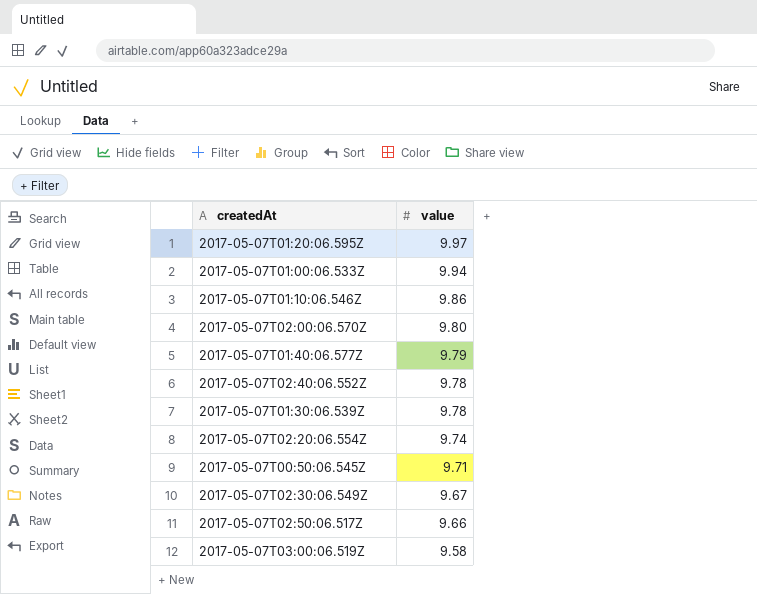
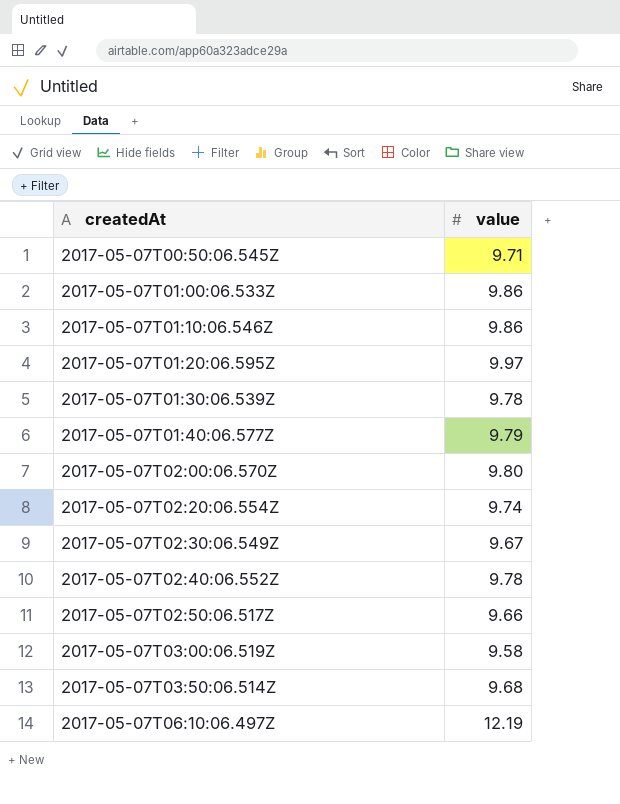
row order: value descending -> createdAt ascending
2017-05-07T01:00:06.533Z | value: 9.94 -> 9.86
row 2017-05-07T03:50:06.514Z: none -> 9.68
row 2017-05-07T06:10:06.497Z: none -> 12.19

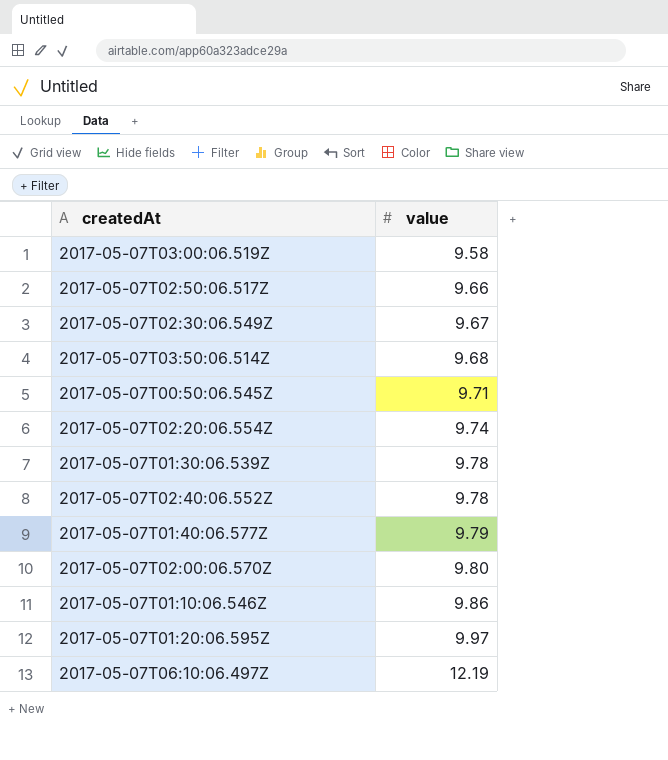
row order: createdAt ascending -> value ascending
row 2017-05-07T01:00:06.533Z: 9.86 -> none

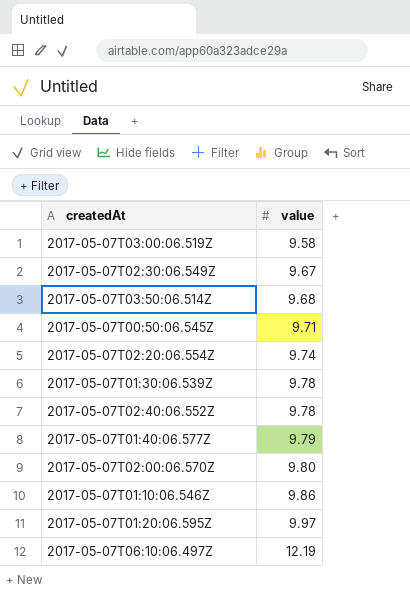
row 2017-05-07T02:50:06.517Z: 9.66 -> none

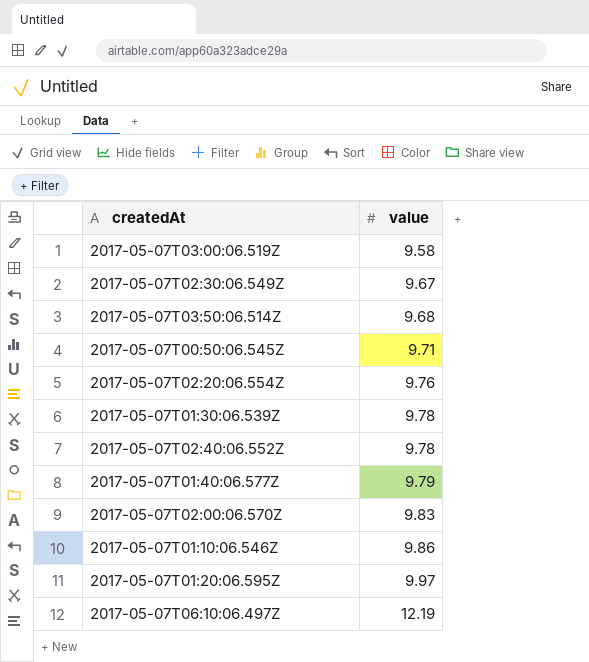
2017-05-07T02:20:06.554Z | value: 9.74 -> 9.76
2017-05-07T02:00:06.570Z | value: 9.80 -> 9.83

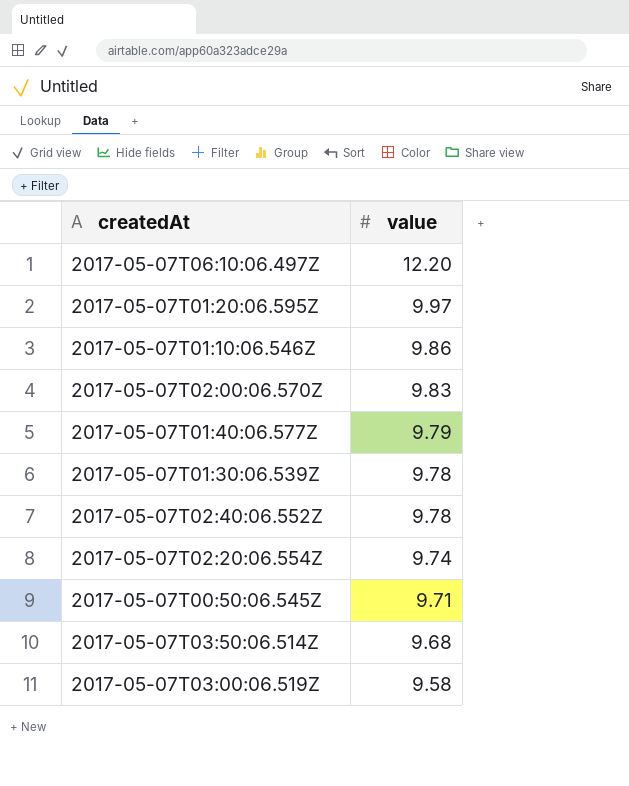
row order: value ascending -> value descending
row 2017-05-07T02:30:06.549Z: 9.67 -> none
2017-05-07T06:10:06.497Z | value: 12.19 -> 12.20
2017-05-07T02:20:06.554Z | value: 9.76 -> 9.74

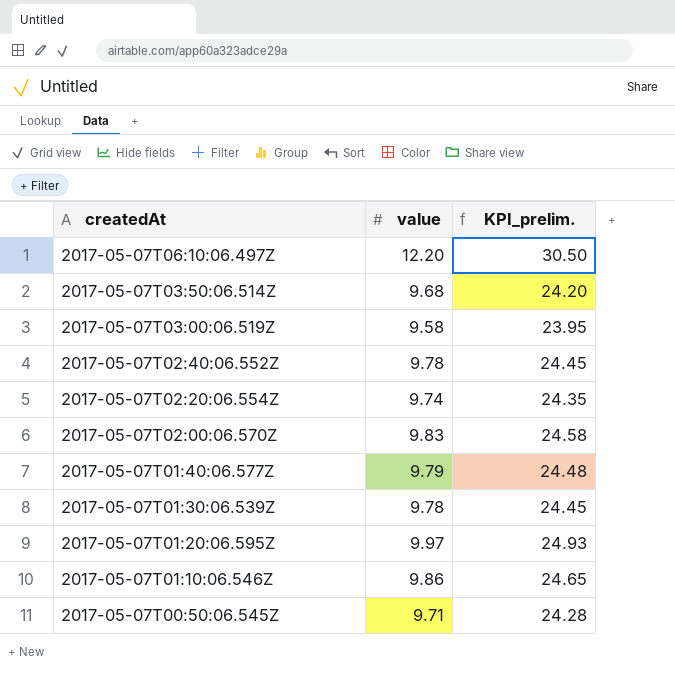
row order: value descending -> createdAt descending
column KPI_prelim. | formula: none -> [value] * 2.5

